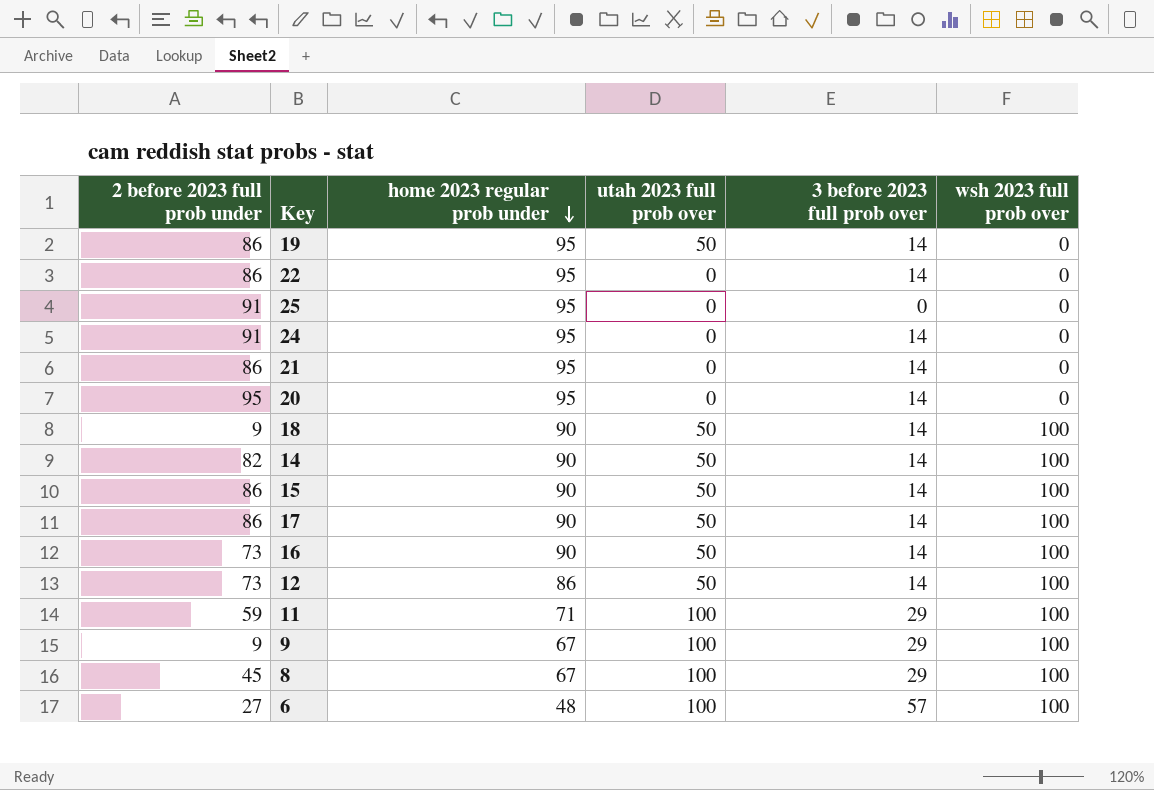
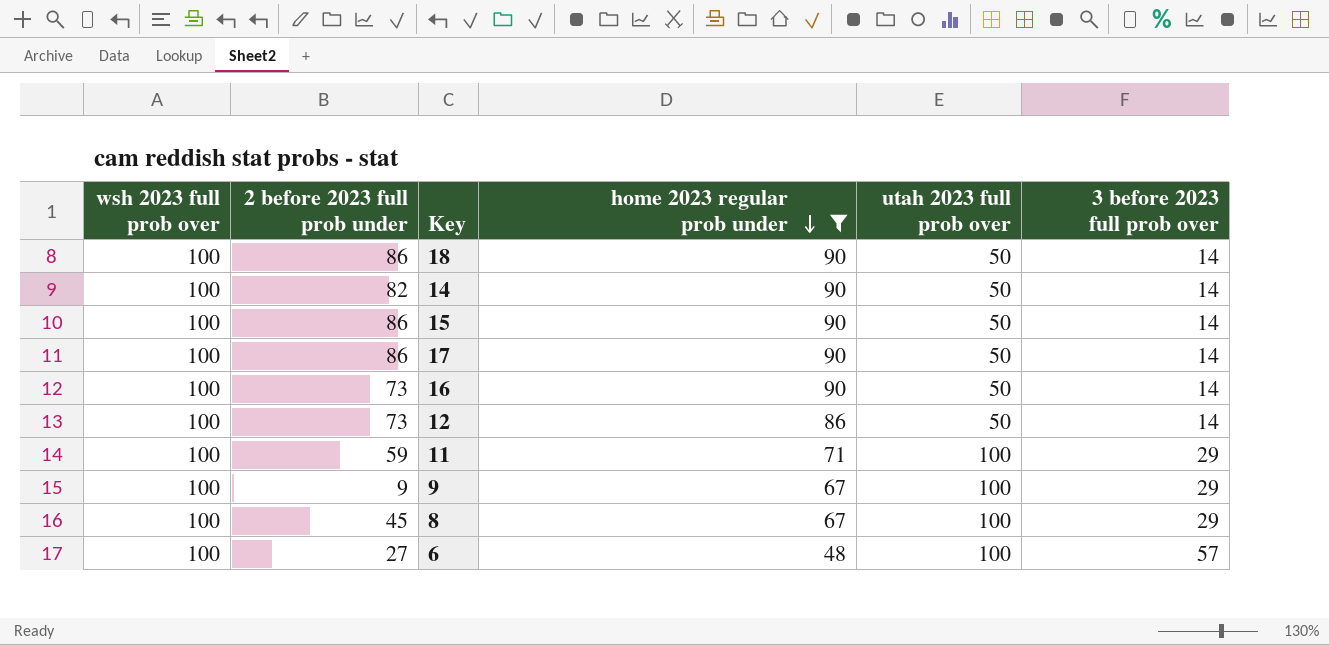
filter: none -> home 2023 regular prob under != 95
column wsh 2023 full prob over | position: 6 -> 1
18 | 2 before 2023 full prob under: 9 -> 86

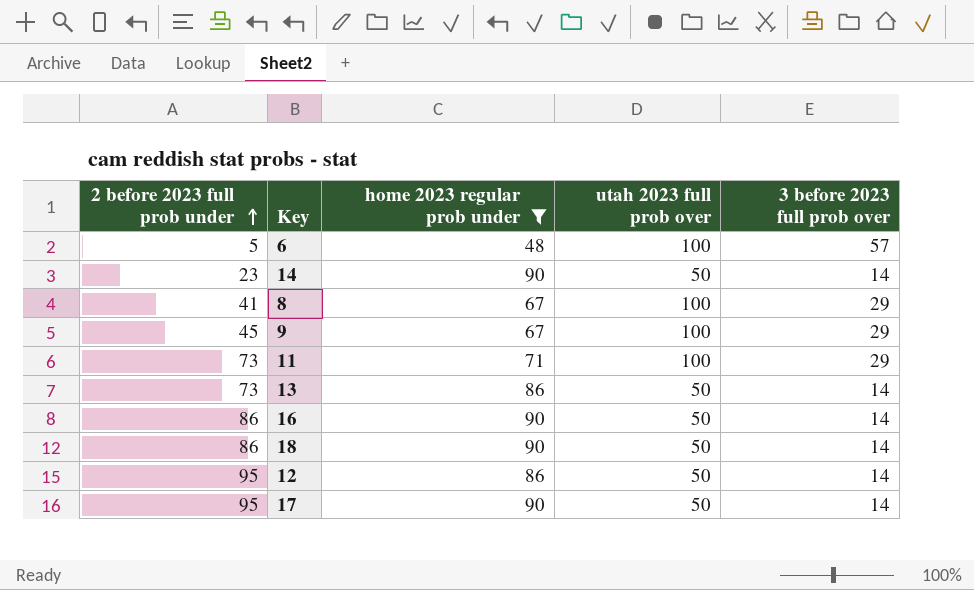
row order: home 2023 regular prob under descending -> 2 before 2023 full prob under ascending
column wsh 2023 full prob over | position: 1 -> none
row 15: 100 | 86 | 90 | 50 | 14 -> none
6 | 2 before 2023 full prob under: 27 -> 5
14 | 2 before 2023 full prob under: 82 -> 23
8 | 2 before 2023 full prob under: 45 -> 41
9 | 2 before 2023 full prob under: 9 -> 45
11 | 2 before 2023 full prob under: 59 -> 73
row 13: none -> 73 | 86 | 50 | 14
16 | 2 before 2023 full prob under: 73 -> 86
12 | 2 before 2023 full prob under: 73 -> 95
17 | 2 before 2023 full prob under: 86 -> 95

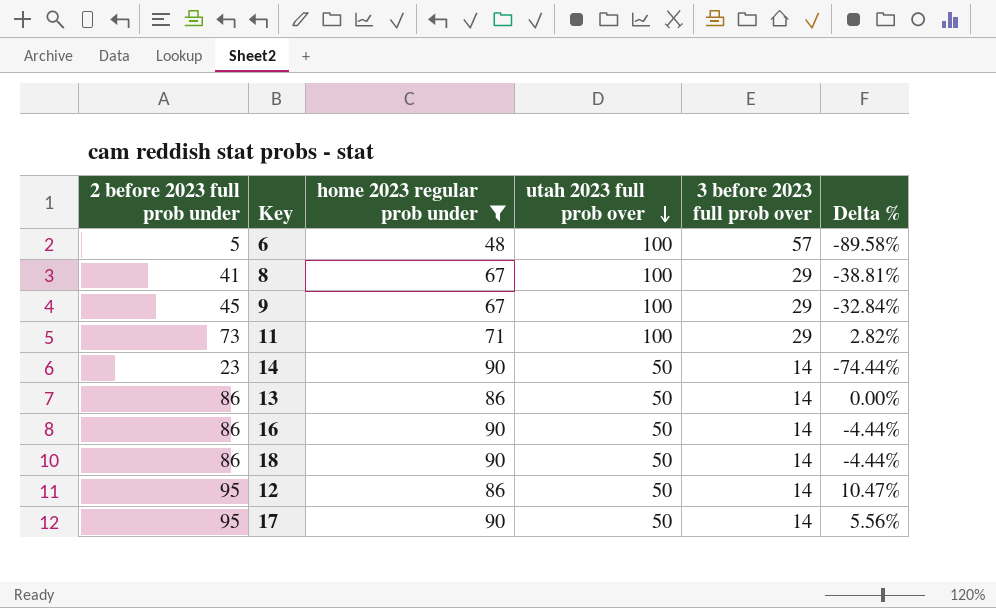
row order: 2 before 2023 full prob under ascending -> utah 2023 full prob over descending
column Delta % | formula: none -> ([2 before 2023 full prob under] - [home 2023 regular prob under]) / [home 2023 regular prob under]
13 | 2 before 2023 full prob under: 73 -> 86

